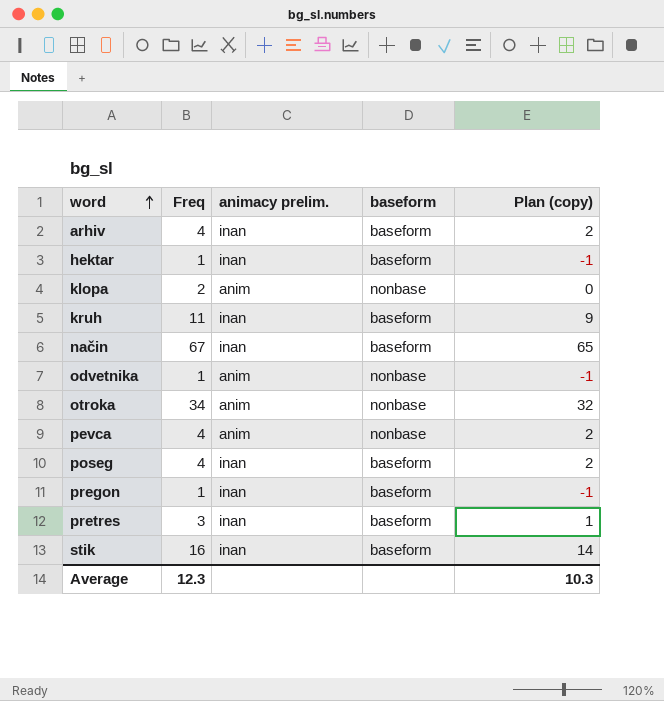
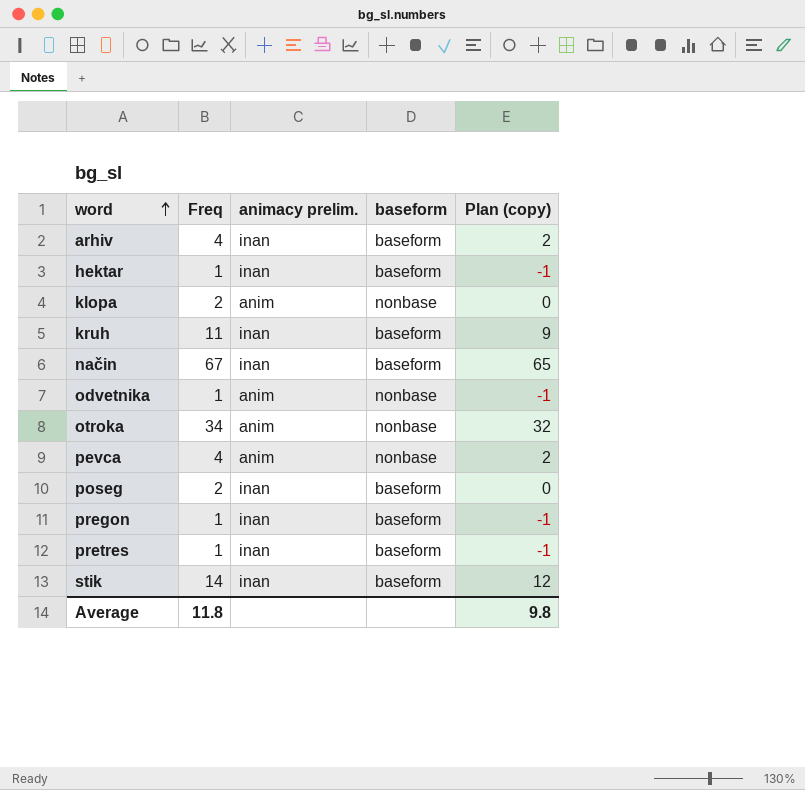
poseg | Freq: 4 -> 2
poseg | Plan (copy): 2 -> 0
pretres | Freq: 3 -> 1
pretres | Plan (copy): 1 -> -1
stik | Freq: 16 -> 14
stik | Plan (copy): 14 -> 12
Average | Freq: 12.3 -> 11.8
Average | Plan (copy): 10.3 -> 9.8

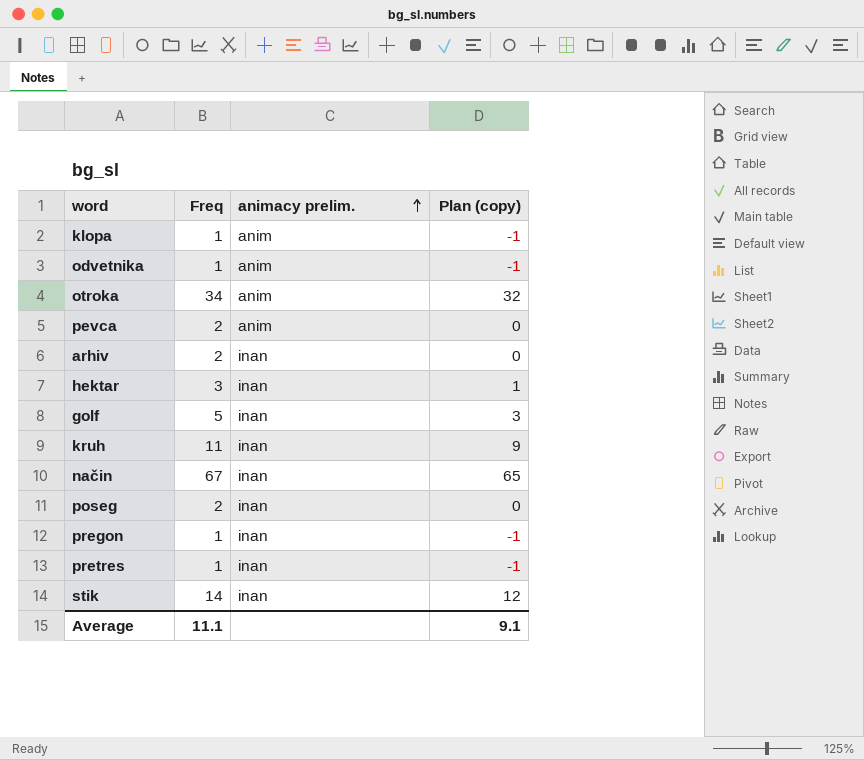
row order: word ascending -> animacy prelim. ascending
column baseform | position: 4 -> none
klopa | Freq: 2 -> 1
klopa | Plan (copy): 0 -> -1
pevca | Freq: 4 -> 2
pevca | Plan (copy): 2 -> 0
arhiv | Freq: 4 -> 2
arhiv | Plan (copy): 2 -> 0
hektar | Freq: 1 -> 3
hektar | Plan (copy): -1 -> 1
row golf: none -> 5 | inan | 3
Average | Freq: 11.8 -> 11.1
Average | Plan (copy): 9.8 -> 9.1

